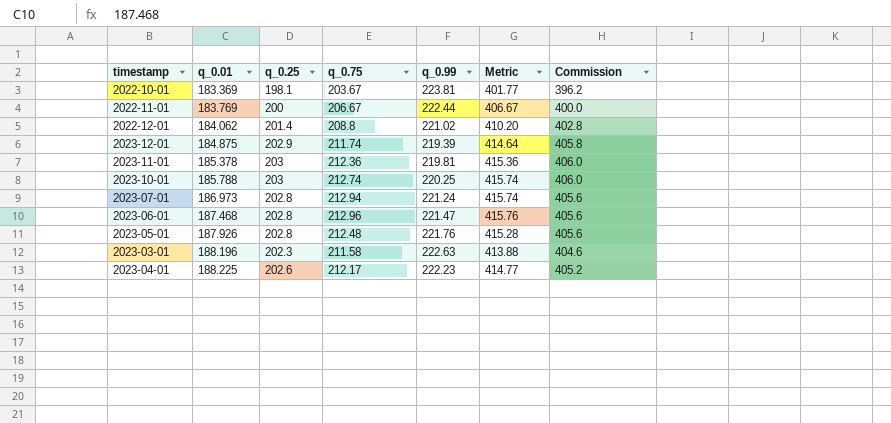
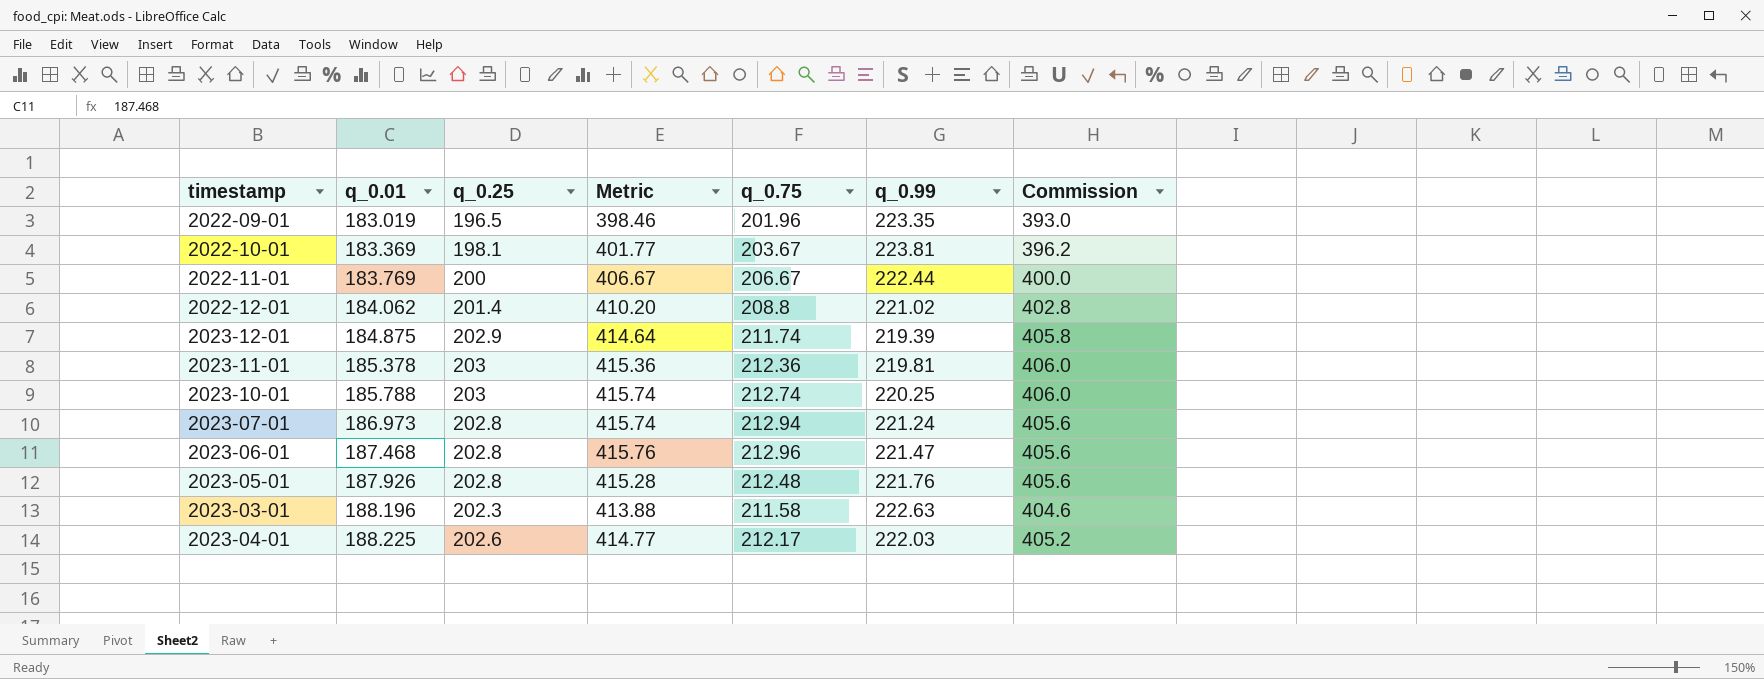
column Metric | position: 6 -> 4
row 2022-09-01: none -> 183.019 | 196.5 | 398.46 | 201.96 | 223.35 | 393.0
2023-04-01 | q_0.99: 222.23 -> 222.03

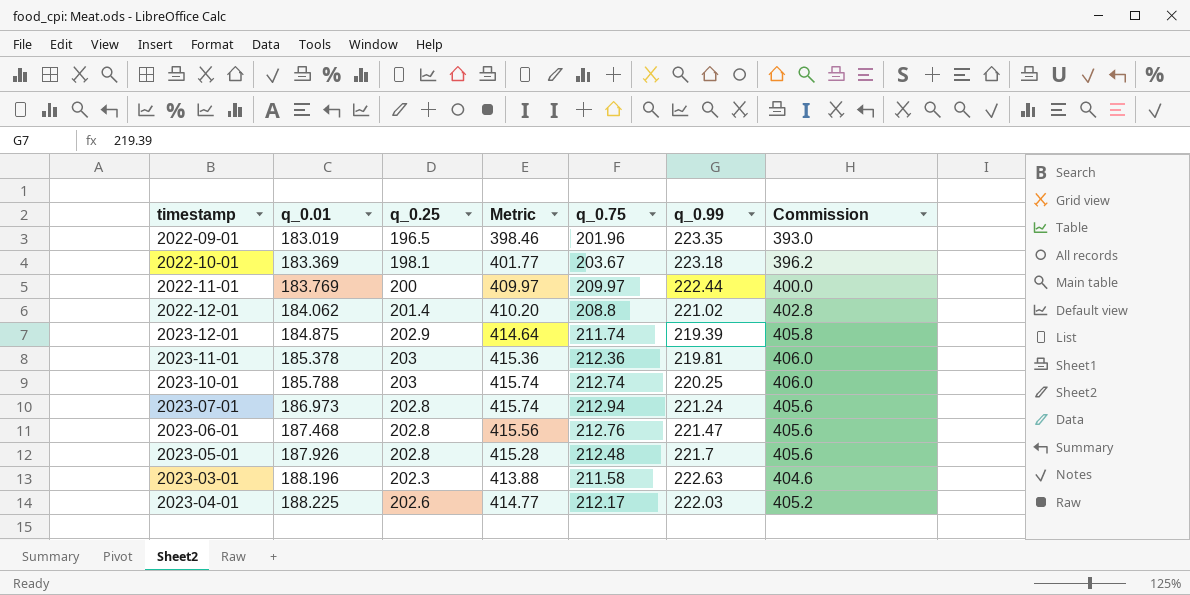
2022-10-01 | q_0.99: 223.81 -> 223.18
2022-11-01 | Metric: 406.67 -> 409.97
2022-11-01 | q_0.75: 206.67 -> 209.97
2023-06-01 | Metric: 415.76 -> 415.56
2023-06-01 | q_0.75: 212.96 -> 212.76
2023-05-01 | q_0.99: 221.76 -> 221.7

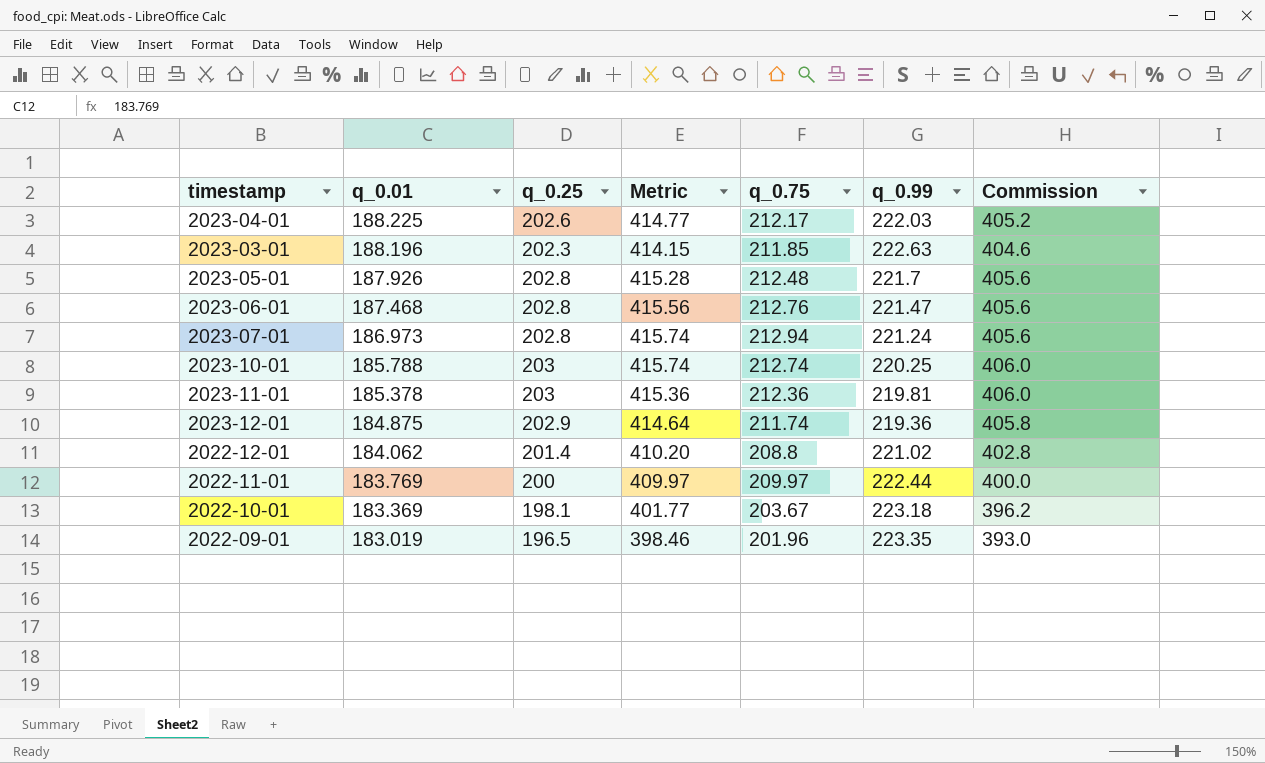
row order: q_0.01 ascending -> q_0.01 descending
2023-03-01 | Metric: 413.88 -> 414.15
2023-03-01 | q_0.75: 211.58 -> 211.85
2023-12-01 | q_0.99: 219.39 -> 219.36

